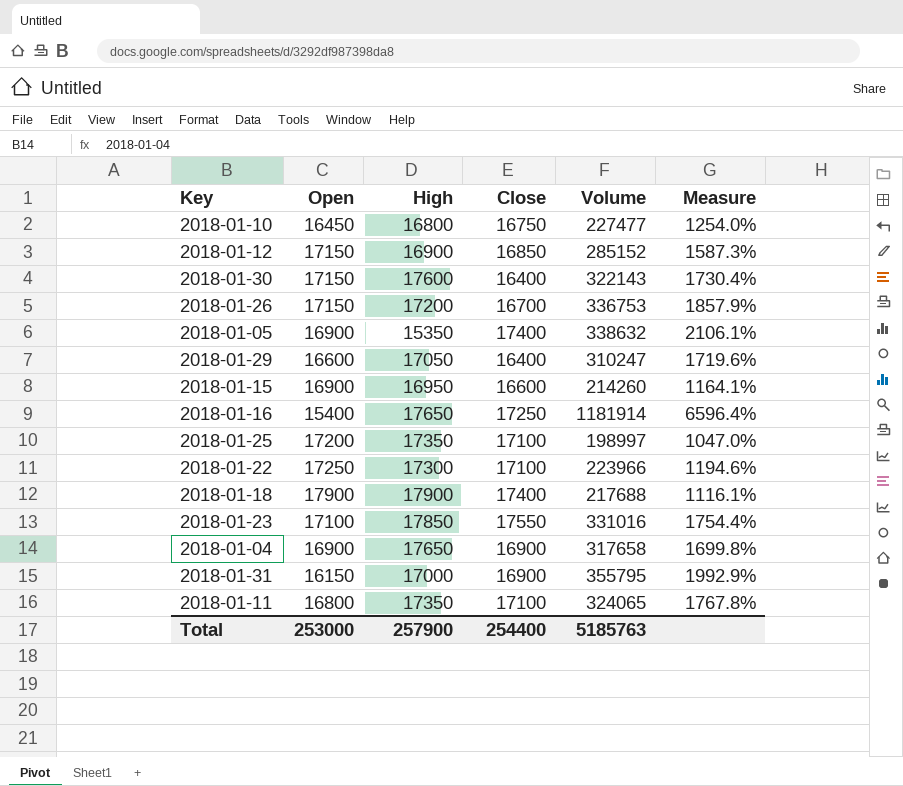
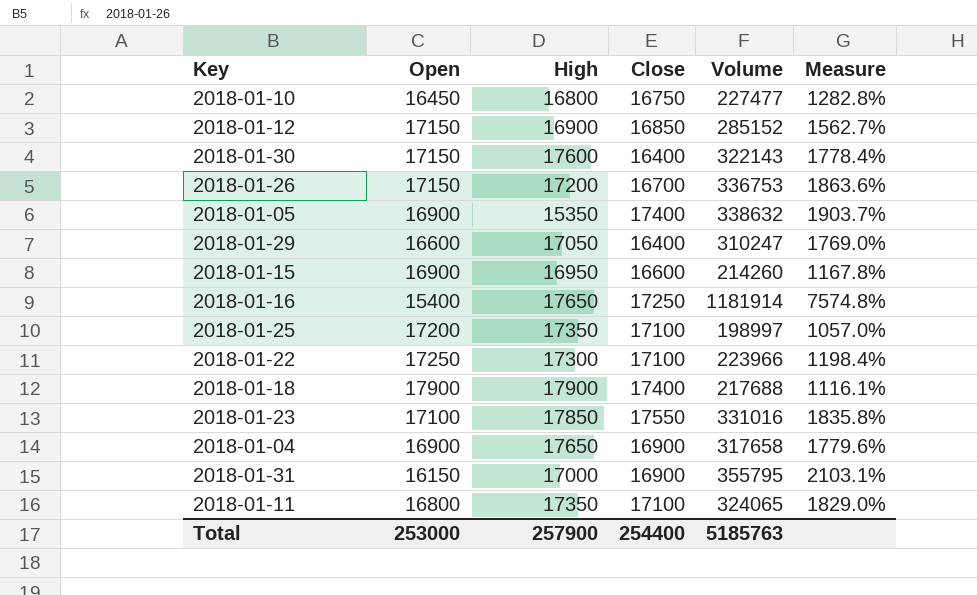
column Measure | formula: ([Volume] - [High]) / [High] -> ([Volume] - [Open]) / [Open]

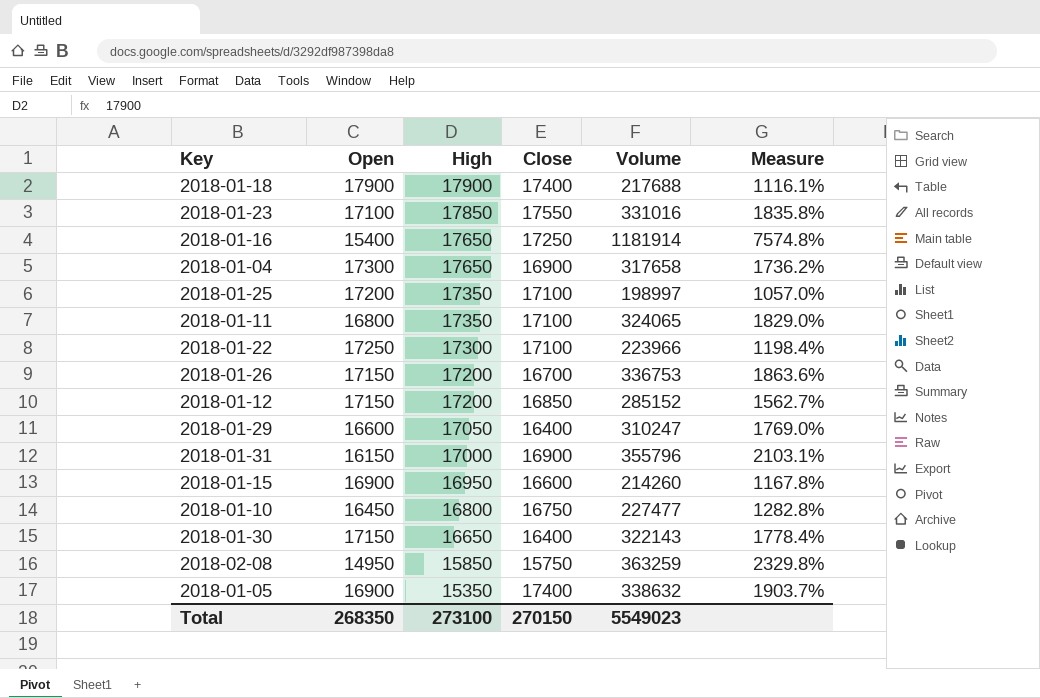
row order: none -> High descending
2018-01-04 | Open: 16900 -> 17300
2018-01-04 | Measure: 1779.6% -> 1736.2%
2018-01-12 | High: 16900 -> 17200
2018-01-31 | Volume: 355795 -> 355796
2018-01-30 | High: 17600 -> 16650
row 2018-02-08: none -> 14950 | 15850 | 15750 | 363259 | 2329.8%
Total | Open: 253000 -> 268350
Total | High: 257900 -> 273100
Total | Close: 254400 -> 270150
Total | Volume: 5185763 -> 5549023

